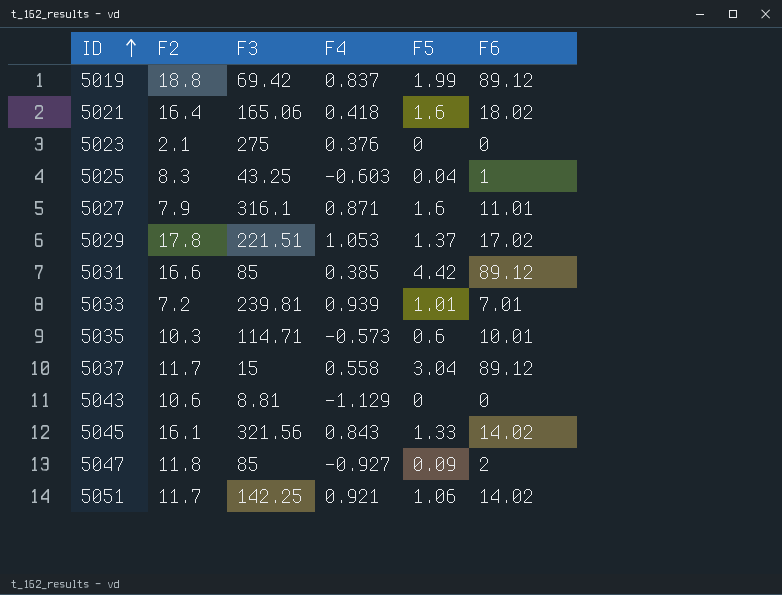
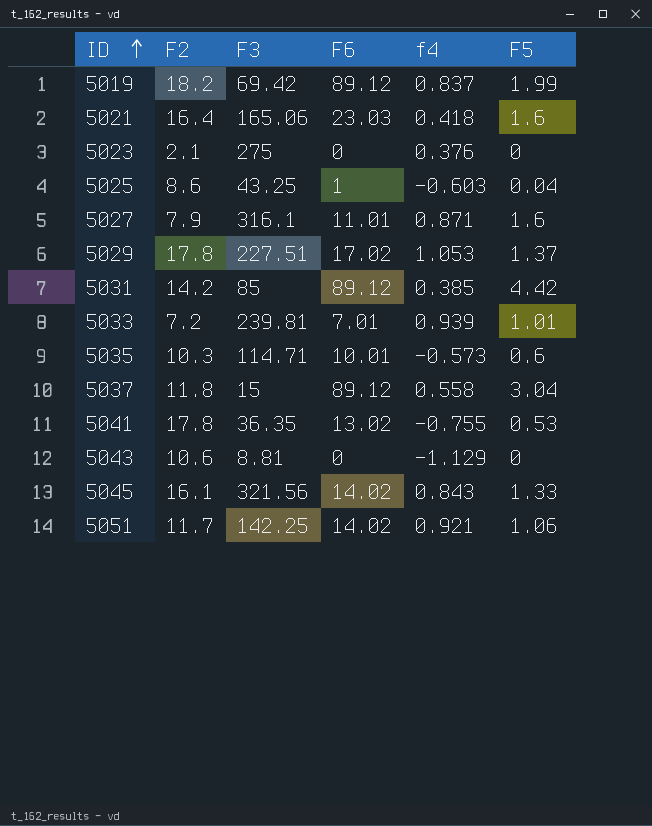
column F6 | position: 6 -> 4
column name: F4 -> f4
row 5047: 11.8 | 85 | -0.927 | 0.09 | 2 -> none
5019 | F2: 18.8 -> 18.2
5021 | F6: 18.02 -> 23.03
5025 | F2: 8.3 -> 8.6
5029 | F3: 221.51 -> 227.51
5031 | F2: 16.6 -> 14.2
5037 | F2: 11.7 -> 11.8
row 5041: none -> 17.8 | 36.35 | 13.02 | -0.755 | 0.53

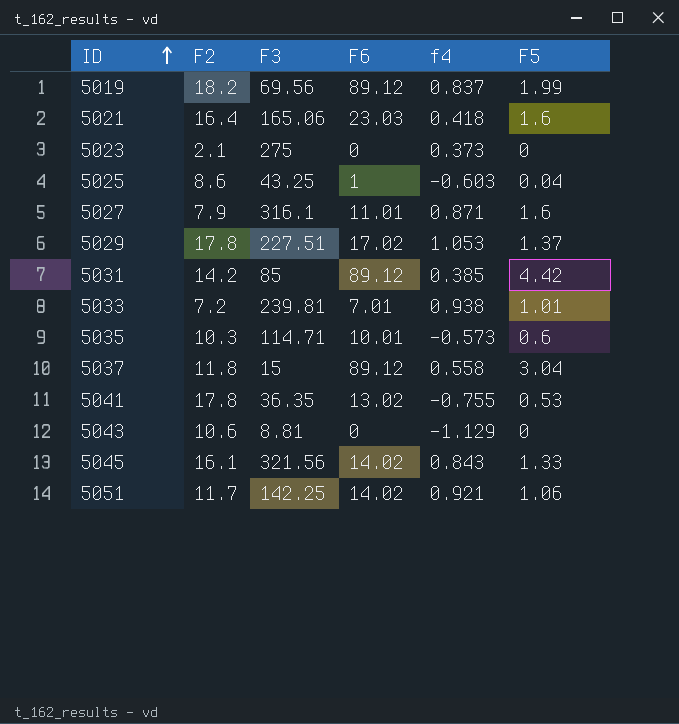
5019 | F3: 69.42 -> 69.56
5023 | f4: 0.376 -> 0.373
5033 | f4: 0.939 -> 0.938

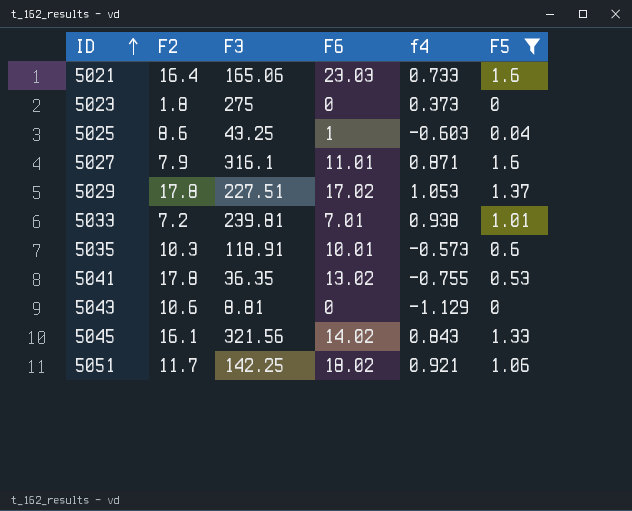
filter: none -> F5 <= 1.6
5021 | f4: 0.418 -> 0.733
5023 | F2: 2.1 -> 1.8
5035 | F3: 114.71 -> 118.91
5051 | F6: 14.02 -> 18.02

